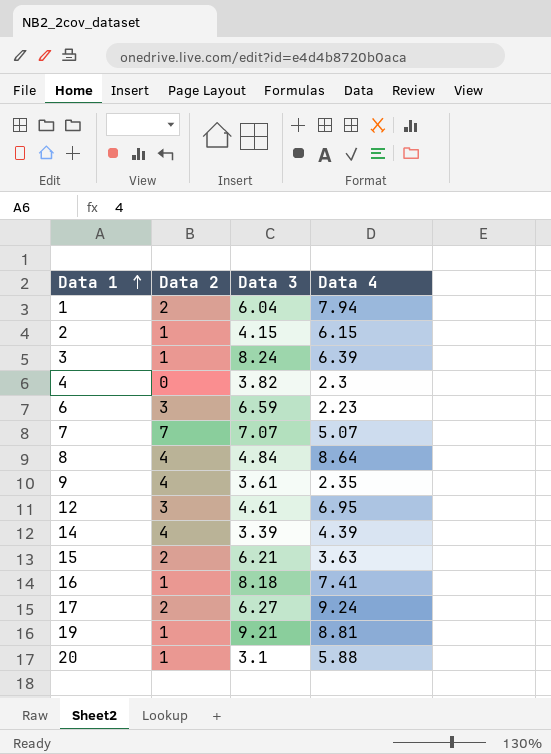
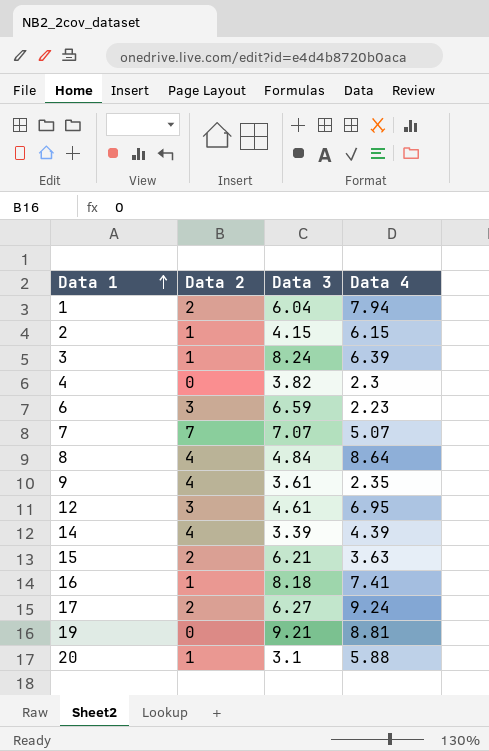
19 | Data 2: 1 -> 0

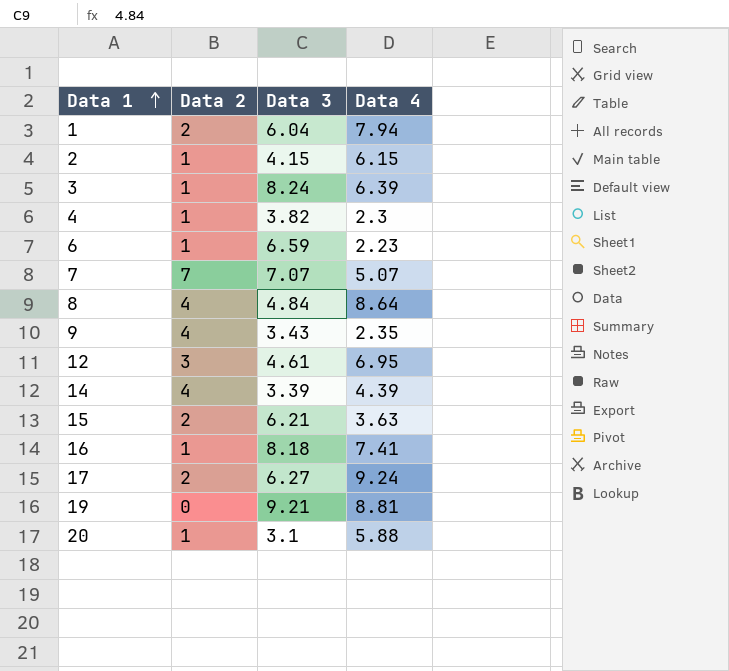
4 | Data 2: 0 -> 1
6 | Data 2: 3 -> 1
9 | Data 3: 3.61 -> 3.43

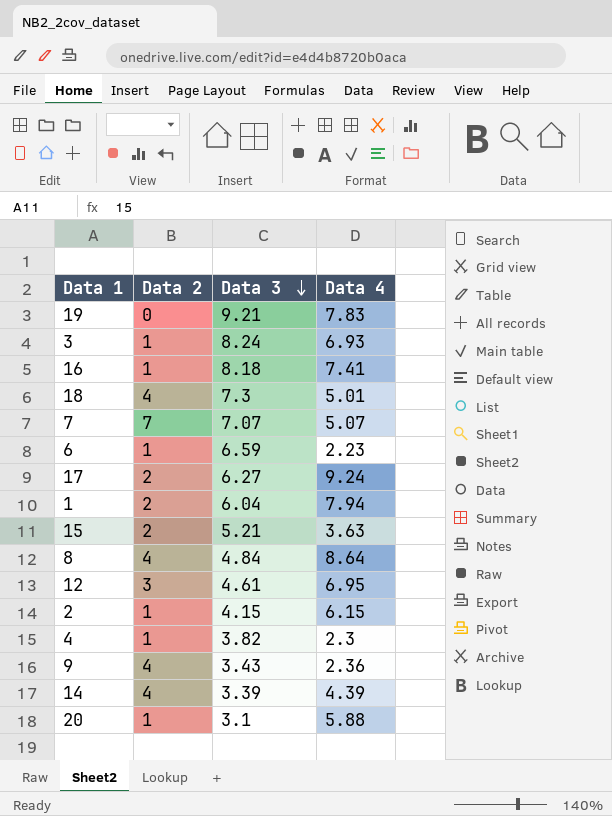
row order: Data 1 ascending -> Data 3 descending
19 | Data 4: 8.81 -> 7.83
3 | Data 4: 6.39 -> 6.93
row 18: none -> 4 | 7.3 | 5.01
15 | Data 3: 6.21 -> 5.21
9 | Data 4: 2.35 -> 2.36

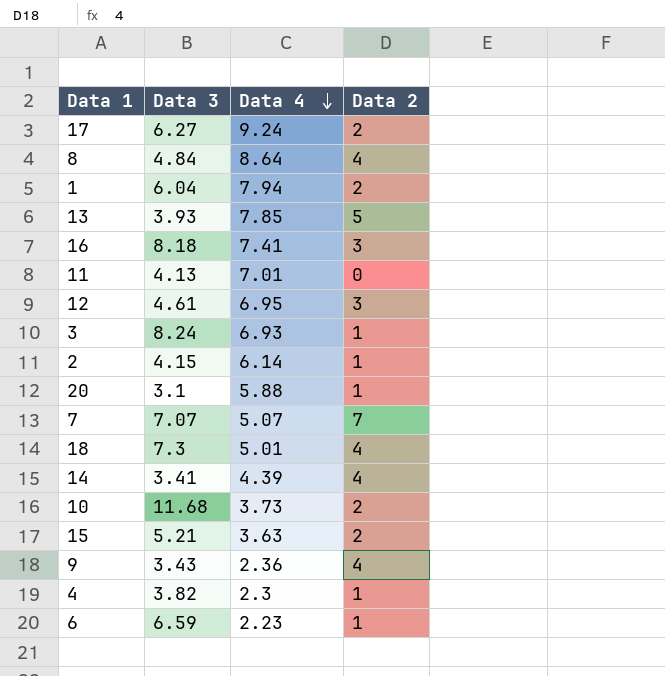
row order: Data 3 descending -> Data 4 descending
column Data 2 | position: 2 -> 4
row 19: 0 | 9.21 | 7.83 -> none
row 13: none -> 3.93 | 7.85 | 5
16 | Data 2: 1 -> 3
row 11: none -> 4.13 | 7.01 | 0
2 | Data 4: 6.15 -> 6.14
14 | Data 3: 3.39 -> 3.41
row 10: none -> 11.68 | 3.73 | 2

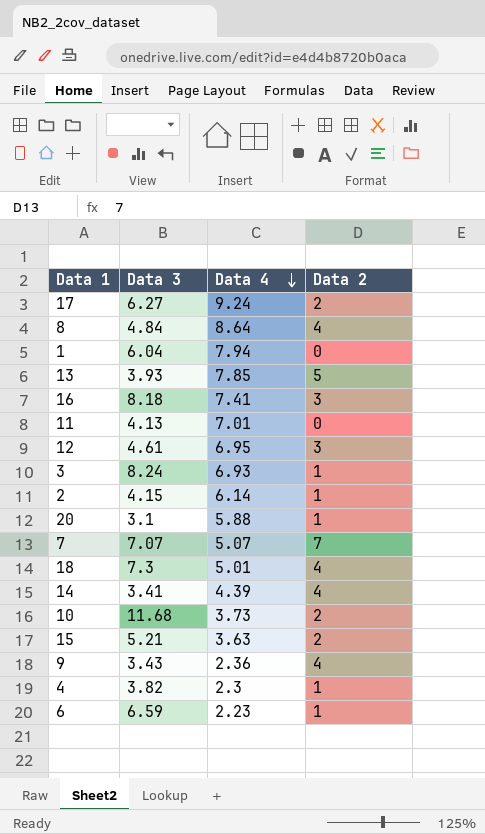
1 | Data 2: 2 -> 0

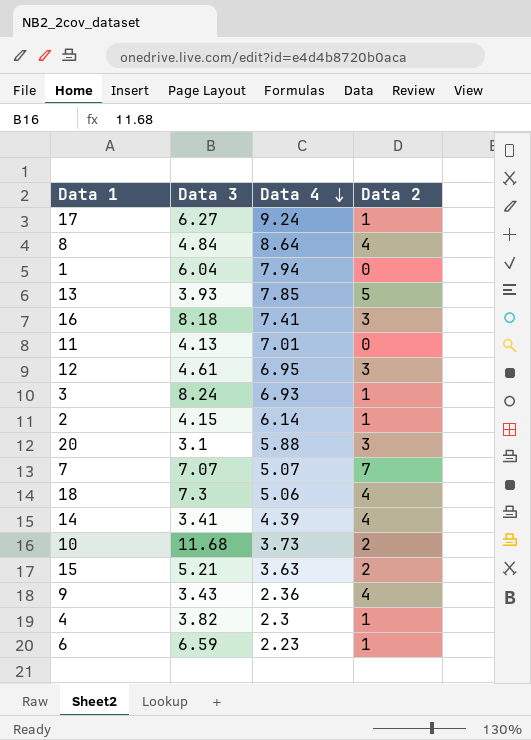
17 | Data 2: 2 -> 1
20 | Data 2: 1 -> 3
18 | Data 4: 5.01 -> 5.06

